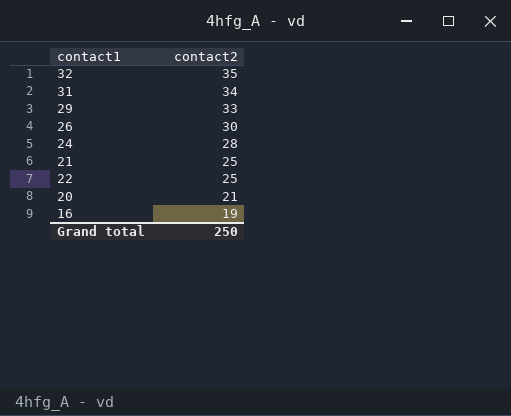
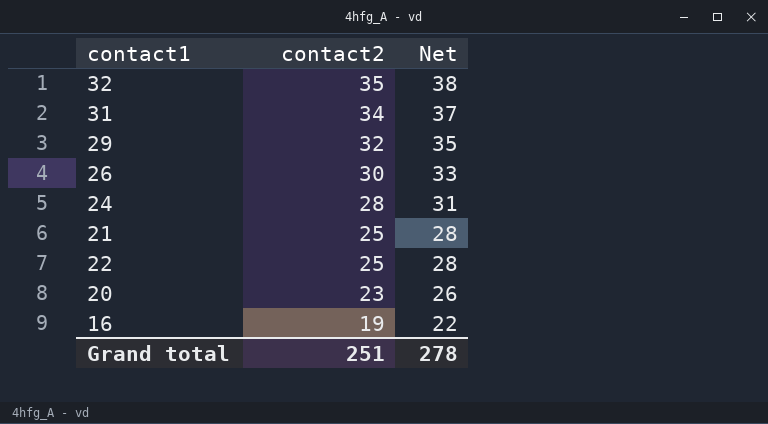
column Net | formula: none -> [contact2] + 3
29 | contact2: 33 -> 32
20 | contact2: 21 -> 23
Grand total | contact2: 250 -> 251

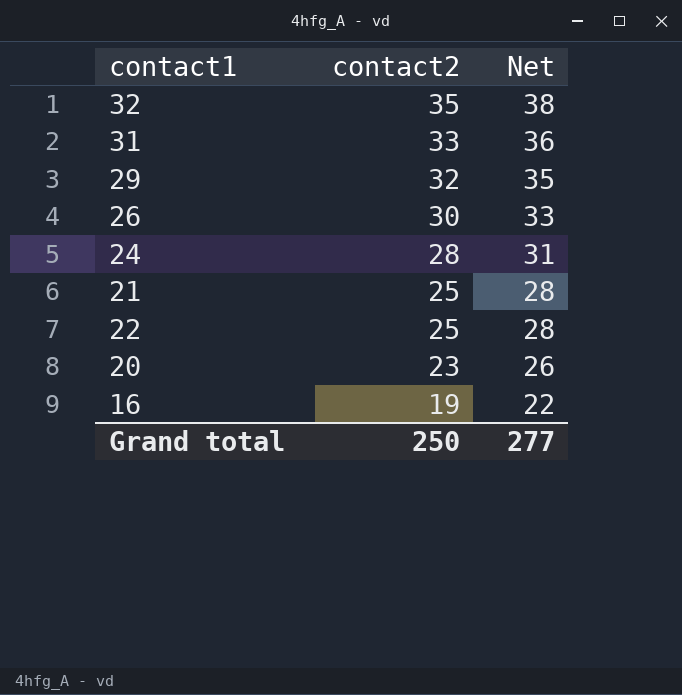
31 | contact2: 34 -> 33
31 | Net: 37 -> 36
Grand total | contact2: 251 -> 250
Grand total | Net: 278 -> 277

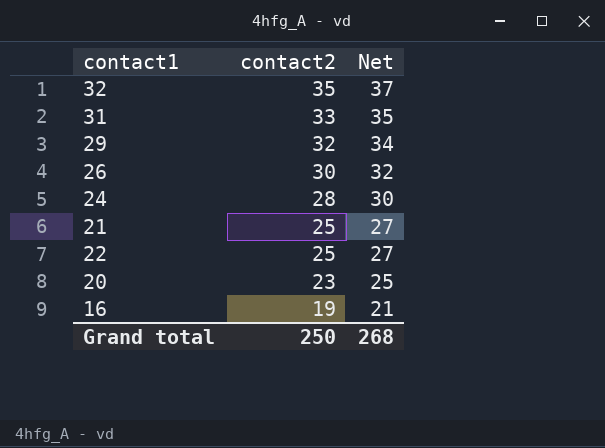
column Net | formula: [contact2] + 3 -> [contact2] + 2
Grand total | Net: 277 -> 268

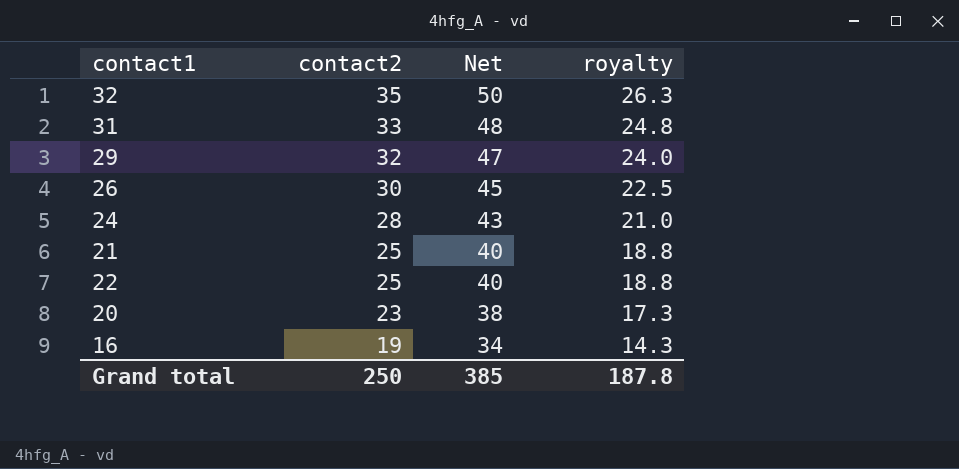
column Net | formula: [contact2] + 2 -> [contact2] + 15
column royalty | formula: none -> [contact2] * 0.75
Grand total | Net: 268 -> 385

